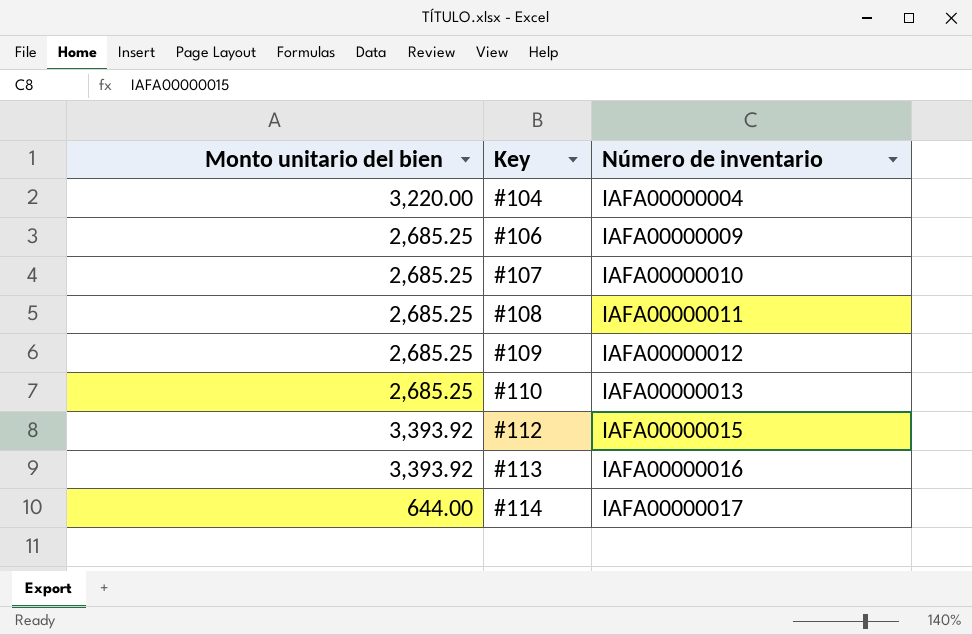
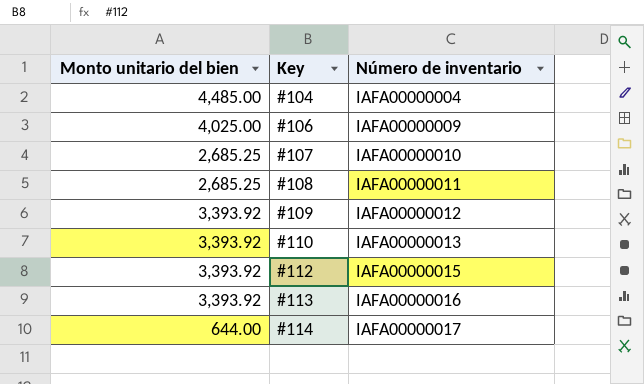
#104 | Monto unitario del bien: 3,220.00 -> 4,485.00
#106 | Monto unitario del bien: 2,685.25 -> 4,025.00
#109 | Monto unitario del bien: 2,685.25 -> 3,393.92
#110 | Monto unitario del bien: 2,685.25 -> 3,393.92

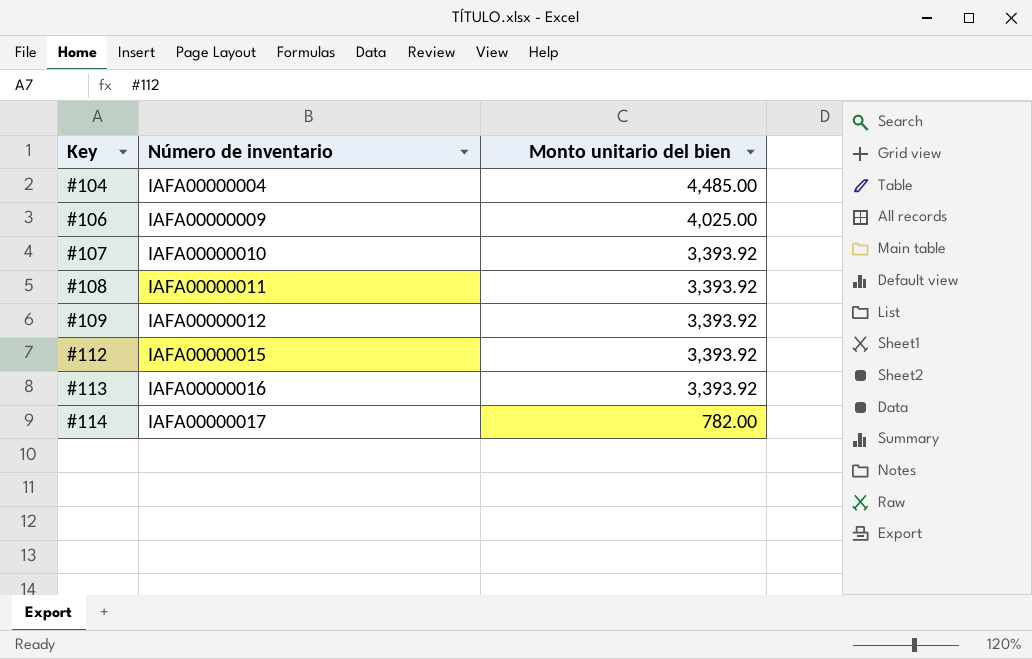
column Monto unitario del bien | position: 1 -> 3
row #110: 3,393.92 | IAFA00000013 -> none
#107 | Monto unitario del bien: 2,685.25 -> 3,393.92
#108 | Monto unitario del bien: 2,685.25 -> 3,393.92
#114 | Monto unitario del bien: 644.00 -> 782.00

